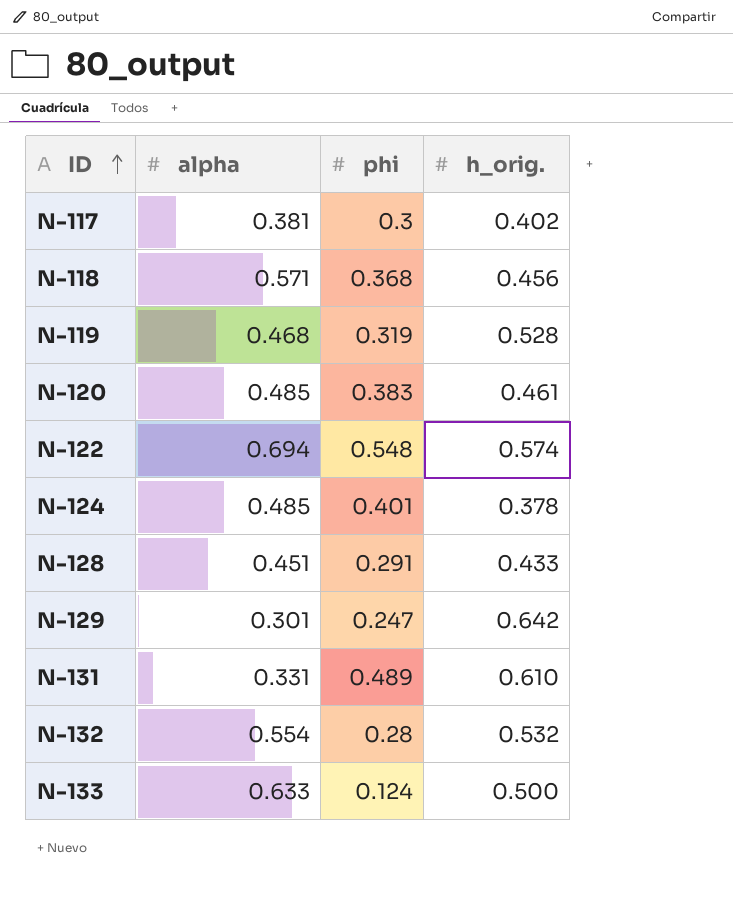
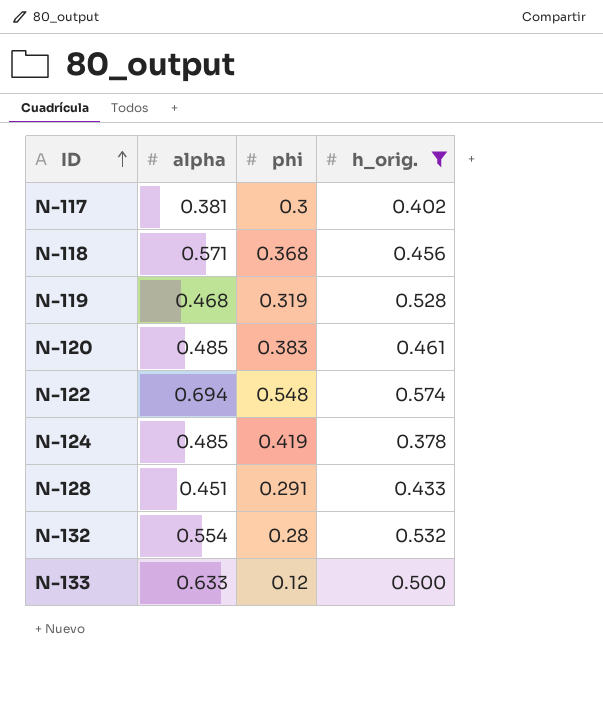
filter: none -> h_orig. <= 0.574
N-124 | phi: 0.401 -> 0.419
N-133 | phi: 0.124 -> 0.12

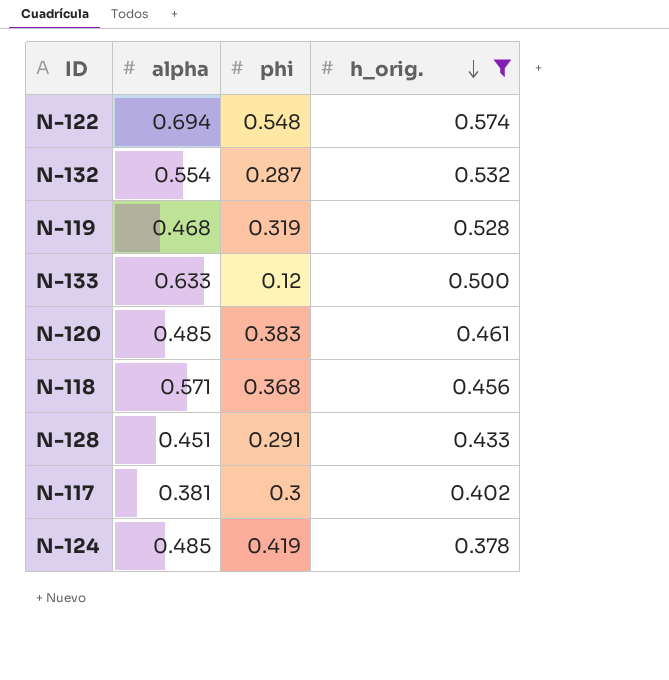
row order: ID ascending -> h_orig. descending
N-132 | phi: 0.28 -> 0.287

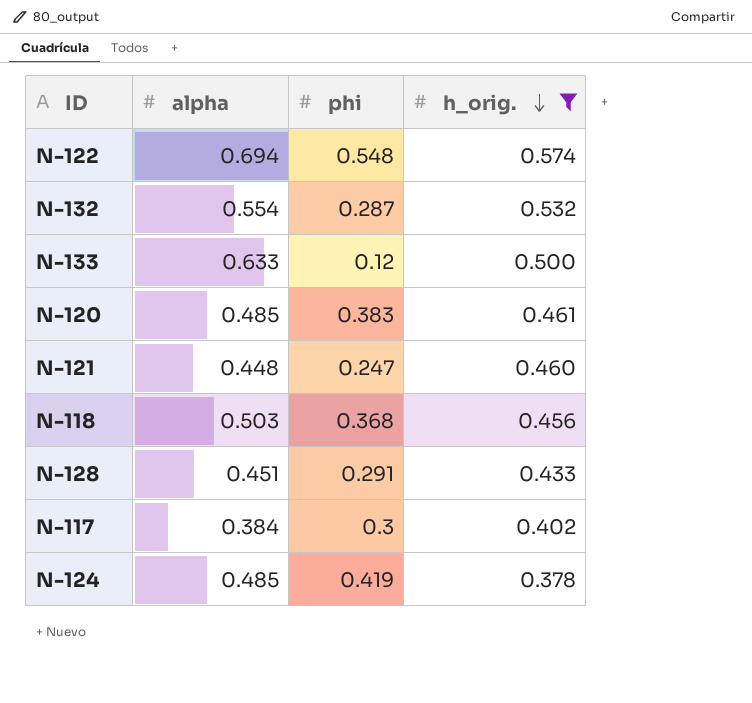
row N-119: 0.468 | 0.319 | 0.528 -> none
row N-121: none -> 0.448 | 0.247 | 0.460
N-118 | alpha: 0.571 -> 0.503
N-117 | alpha: 0.381 -> 0.384

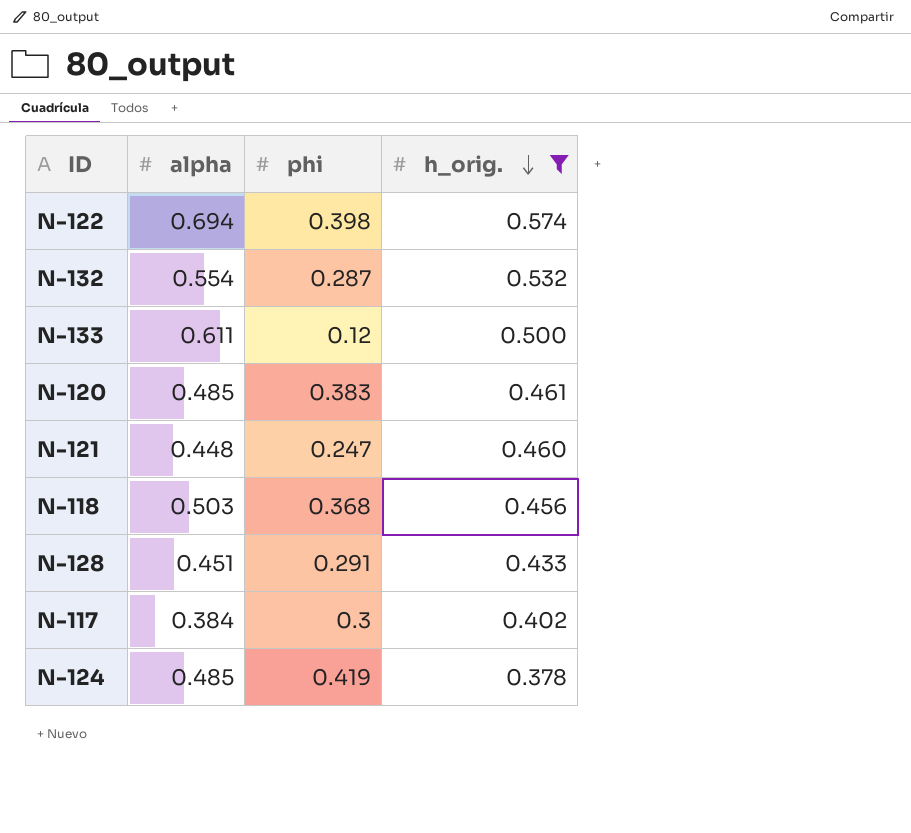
N-122 | phi: 0.548 -> 0.398
N-133 | alpha: 0.633 -> 0.611

